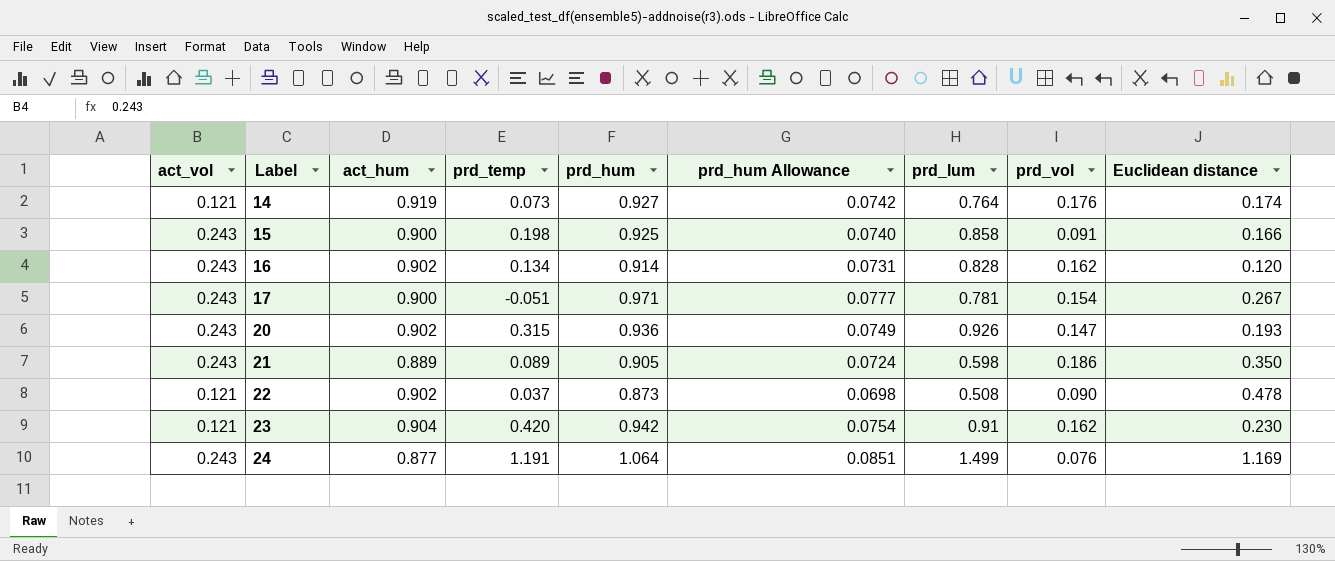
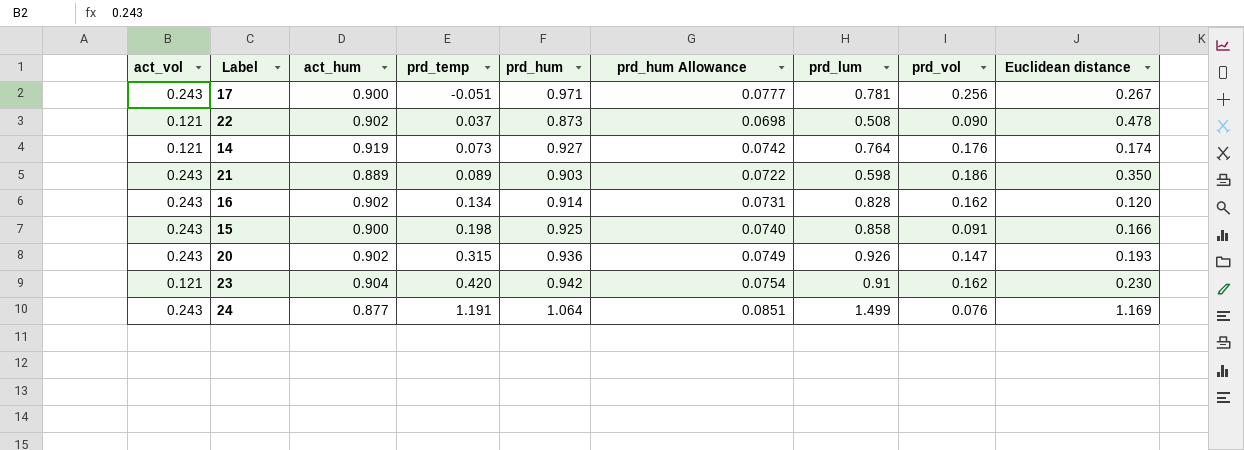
row order: Label ascending -> prd_temp ascending
17 | prd_vol: 0.154 -> 0.256
21 | prd_hum: 0.905 -> 0.903
21 | prd_hum Allowance: 0.0724 -> 0.0722

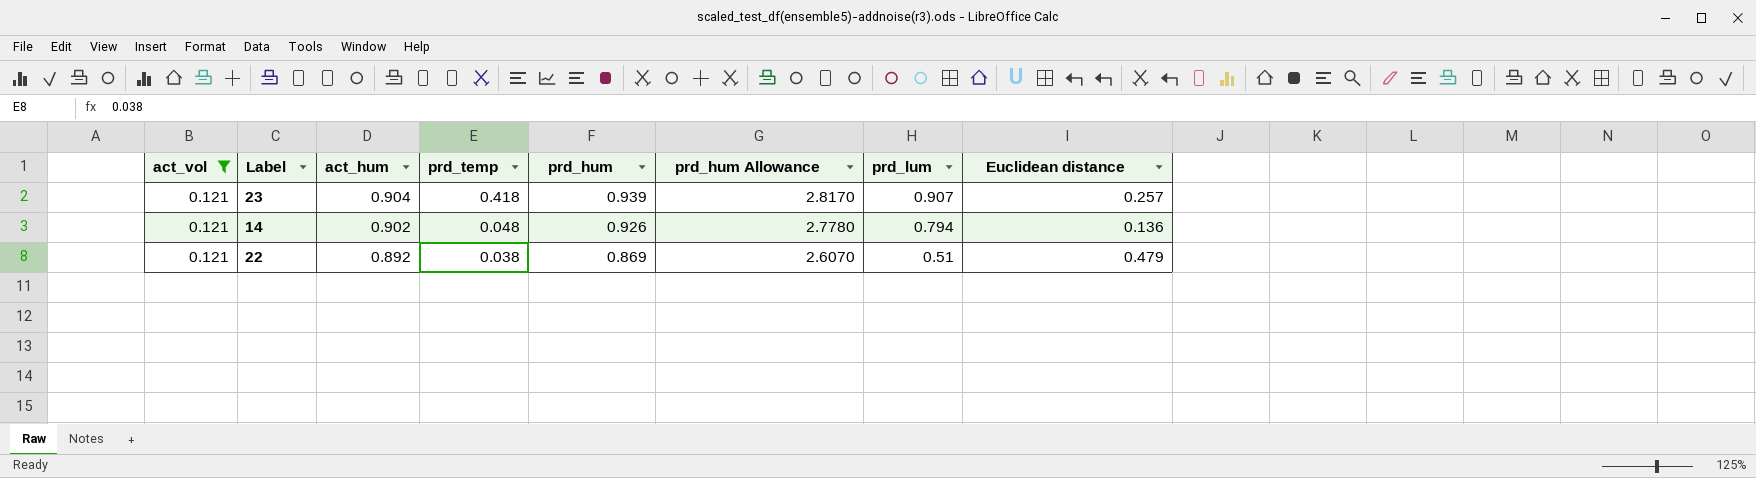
filter: none -> act_vol = 0.121
row order: prd_temp ascending -> act_hum descending
column prd_vol | position: 8 -> none
column prd_hum Allowance | formula: [prd_hum] * 0.08 -> [prd_hum] * 3
23 | prd_temp: 0.420 -> 0.418
23 | prd_hum: 0.942 -> 0.939
23 | prd_lum: 0.91 -> 0.907
23 | Euclidean distance: 0.230 -> 0.257
14 | act_hum: 0.919 -> 0.902
14 | prd_temp: 0.073 -> 0.048
14 | prd_hum: 0.927 -> 0.926
14 | prd_lum: 0.764 -> 0.794
14 | Euclidean distance: 0.174 -> 0.136
22 | act_hum: 0.902 -> 0.892
22 | prd_temp: 0.037 -> 0.038
22 | prd_hum: 0.873 -> 0.869
22 | prd_lum: 0.508 -> 0.51
22 | Euclidean distance: 0.478 -> 0.479

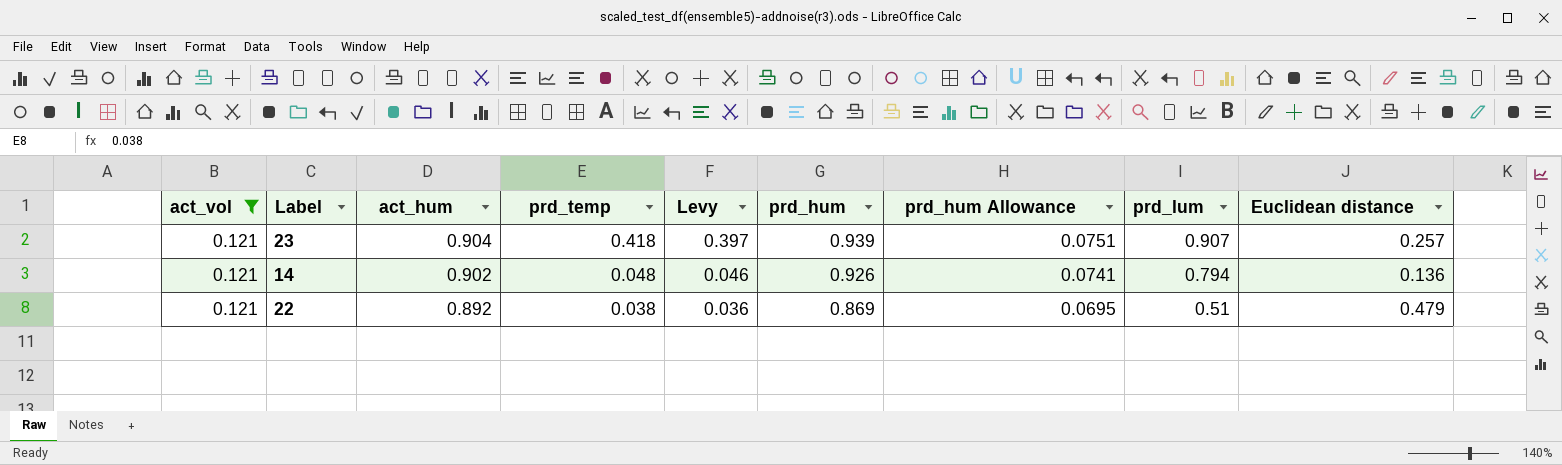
column Levy | formula: none -> [prd_temp] * 0.95
column prd_hum Allowance | formula: [prd_hum] * 3 -> [prd_hum] * 0.08

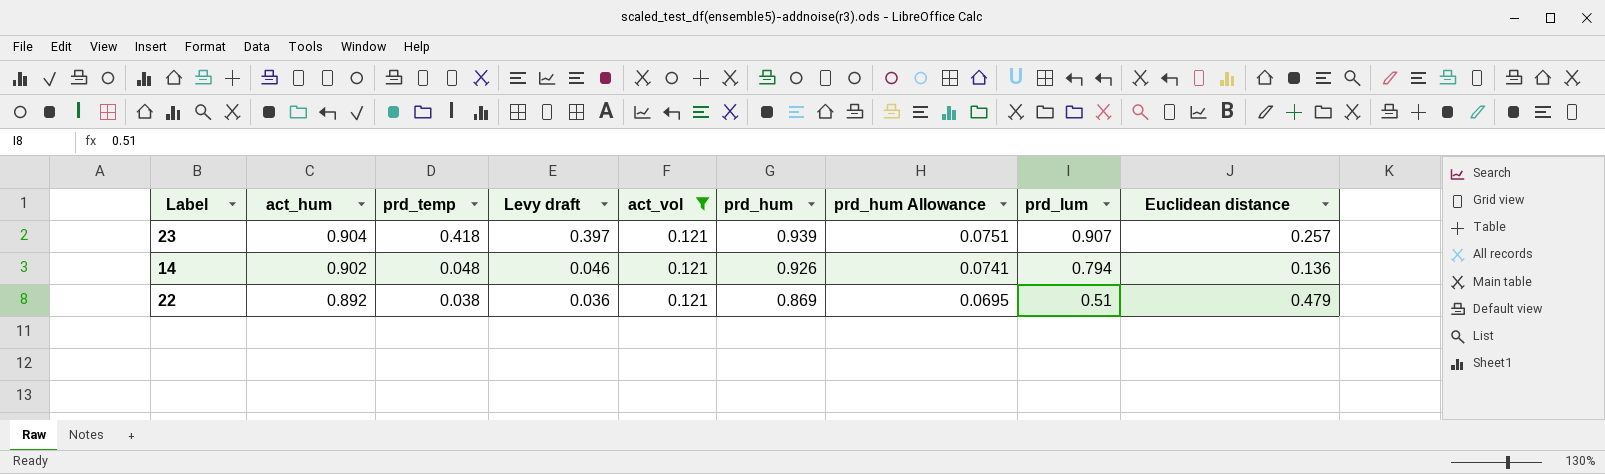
column name: Levy -> Levy draft
column act_vol | position: 1 -> 5

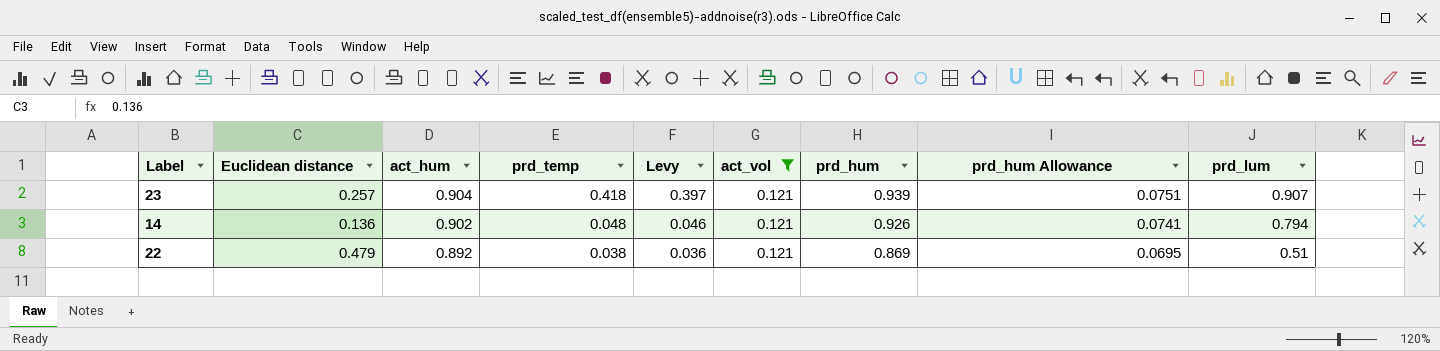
column Euclidean distance | position: 9 -> 2
column name: Levy draft -> Levy

